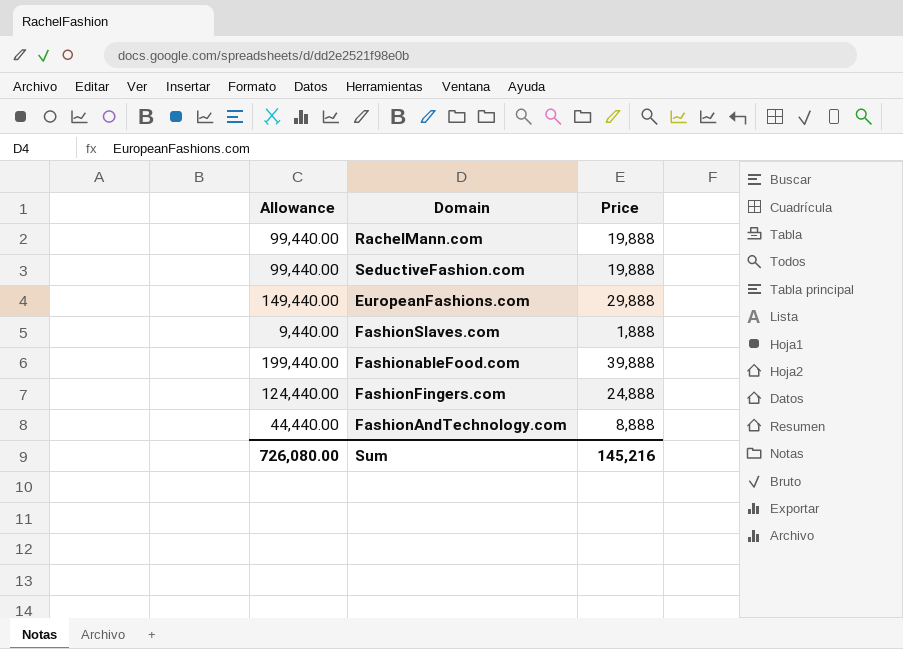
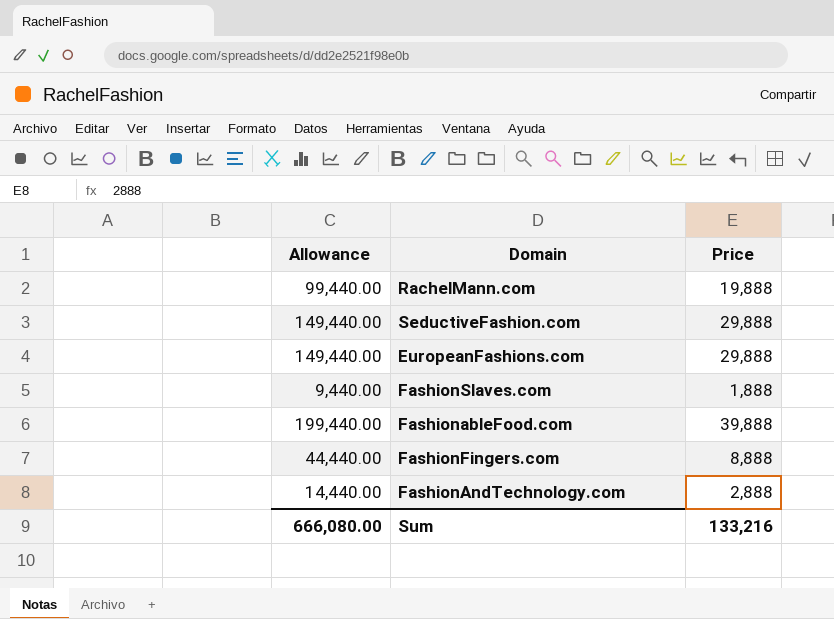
SeductiveFashion.com | Allowance: 99,440.00 -> 149,440.00
SeductiveFashion.com | Price: 19,888 -> 29,888
FashionFingers.com | Allowance: 124,440.00 -> 44,440.00
FashionFingers.com | Price: 24,888 -> 8,888
FashionAndTechnology.com | Allowance: 44,440.00 -> 14,440.00
FashionAndTechnology.com | Price: 8,888 -> 2,888
Sum | Allowance: 726,080.00 -> 666,080.00
Sum | Price: 145,216 -> 133,216

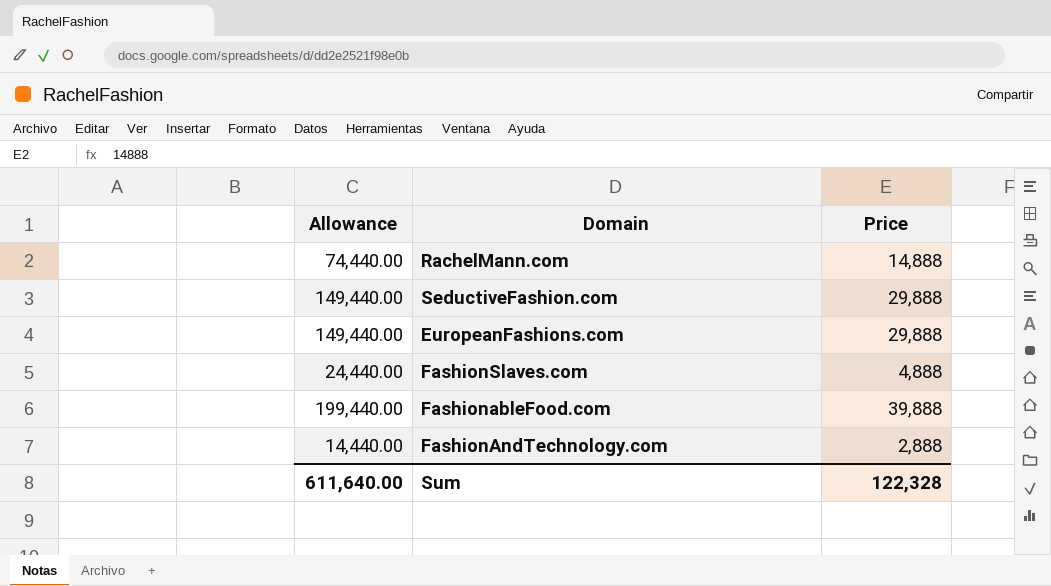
row FashionFingers.com: 44,440.00 | 8,888 -> none
RachelMann.com | Allowance: 99,440.00 -> 74,440.00
RachelMann.com | Price: 19,888 -> 14,888
FashionSlaves.com | Allowance: 9,440.00 -> 24,440.00
FashionSlaves.com | Price: 1,888 -> 4,888
Sum | Allowance: 666,080.00 -> 611,640.00
Sum | Price: 133,216 -> 122,328

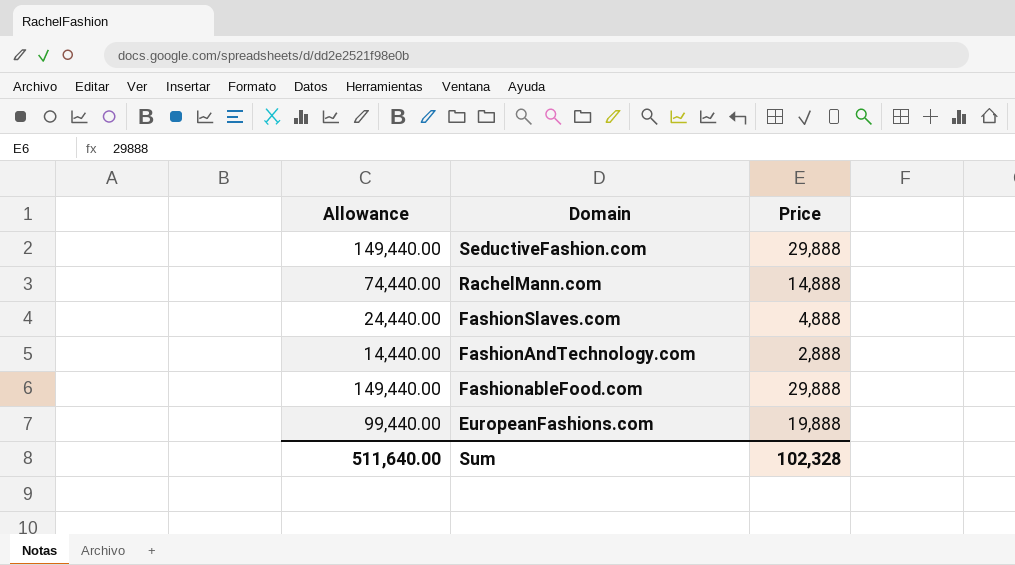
row order: none -> Domain descending
FashionableFood.com | Allowance: 199,440.00 -> 149,440.00
FashionableFood.com | Price: 39,888 -> 29,888
EuropeanFashions.com | Allowance: 149,440.00 -> 99,440.00
EuropeanFashions.com | Price: 29,888 -> 19,888
Sum | Allowance: 611,640.00 -> 511,640.00
Sum | Price: 122,328 -> 102,328

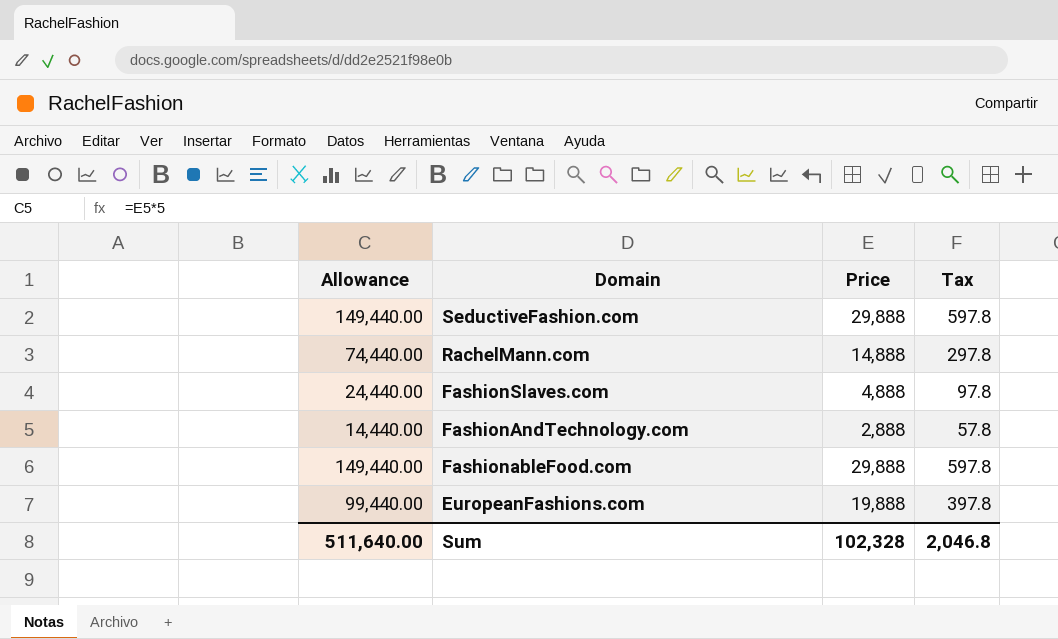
column Tax | formula: none -> [Price] * 0.02

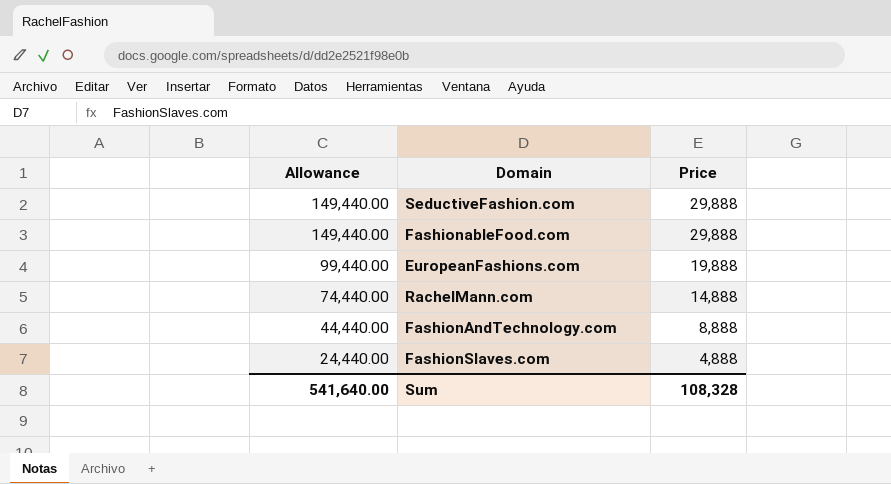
row order: Domain descending -> Allowance descending
column Tax | formula: [Price] * 0.02 -> none
FashionAndTechnology.com | Allowance: 14,440.00 -> 44,440.00
FashionAndTechnology.com | Price: 2,888 -> 8,888
Sum | Allowance: 511,640.00 -> 541,640.00
Sum | Price: 102,328 -> 108,328

